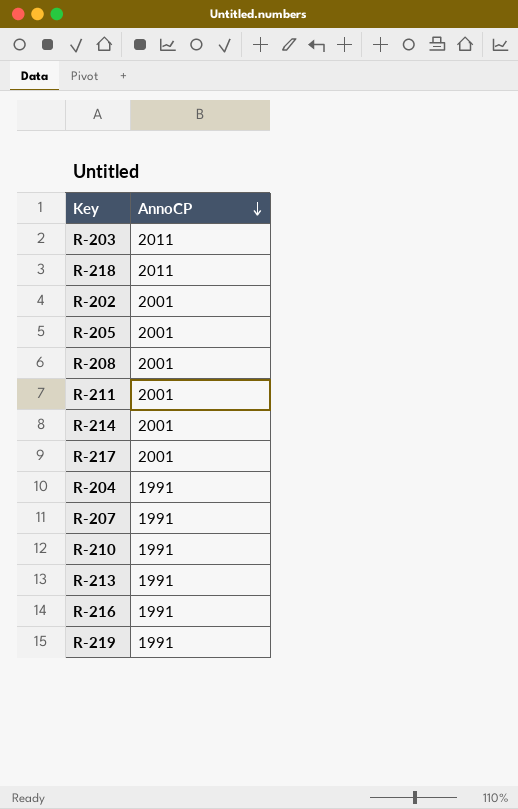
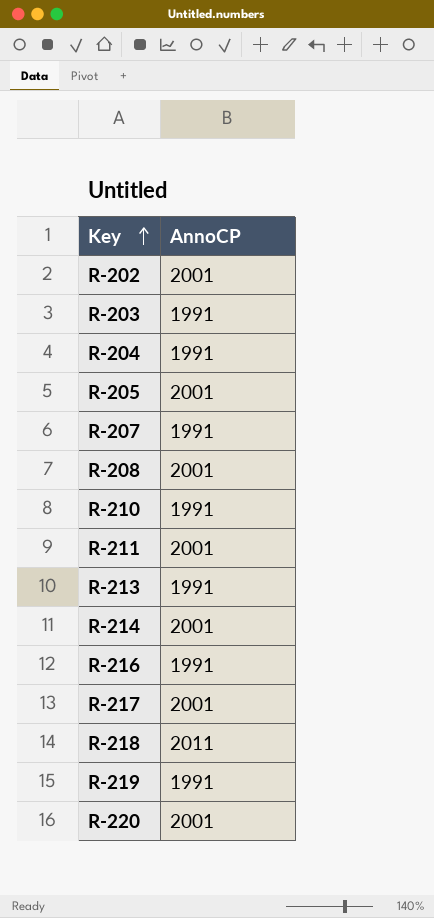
row order: AnnoCP descending -> Key ascending
R-203 | AnnoCP: 2011 -> 1991
row R-220: none -> 2001

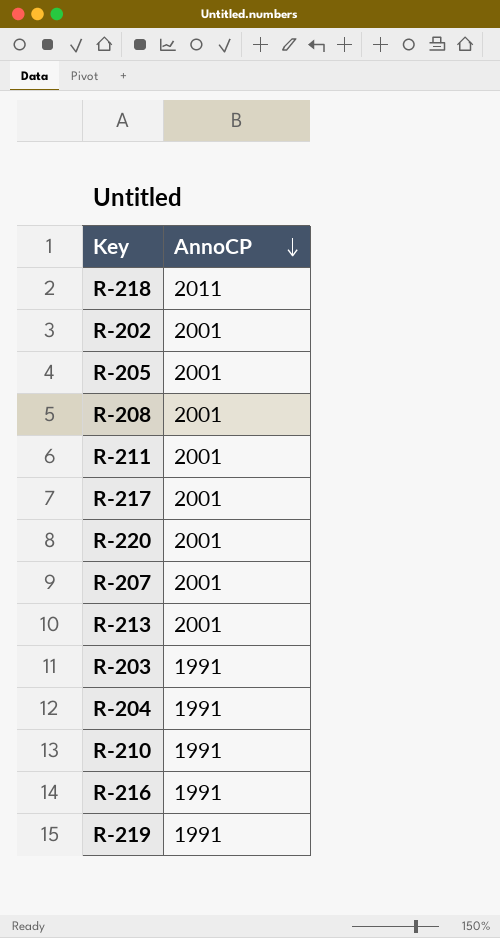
row order: Key ascending -> AnnoCP descending
row R-214: 2001 -> none
R-207 | AnnoCP: 1991 -> 2001
R-213 | AnnoCP: 1991 -> 2001

